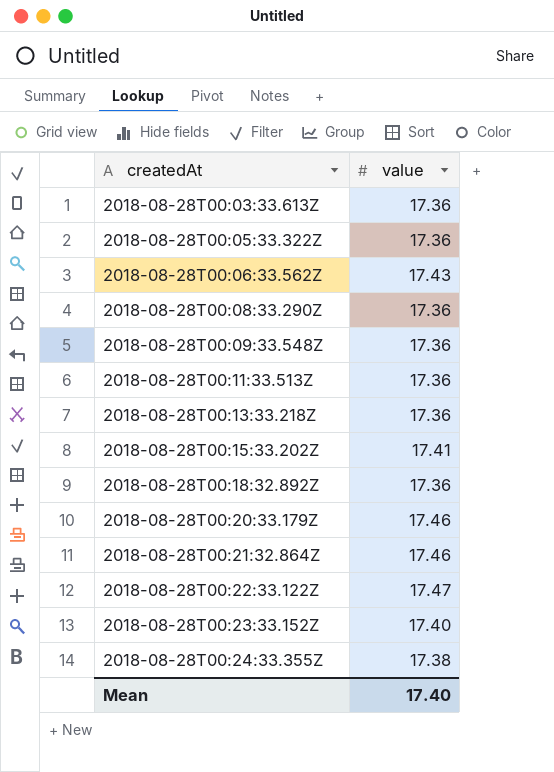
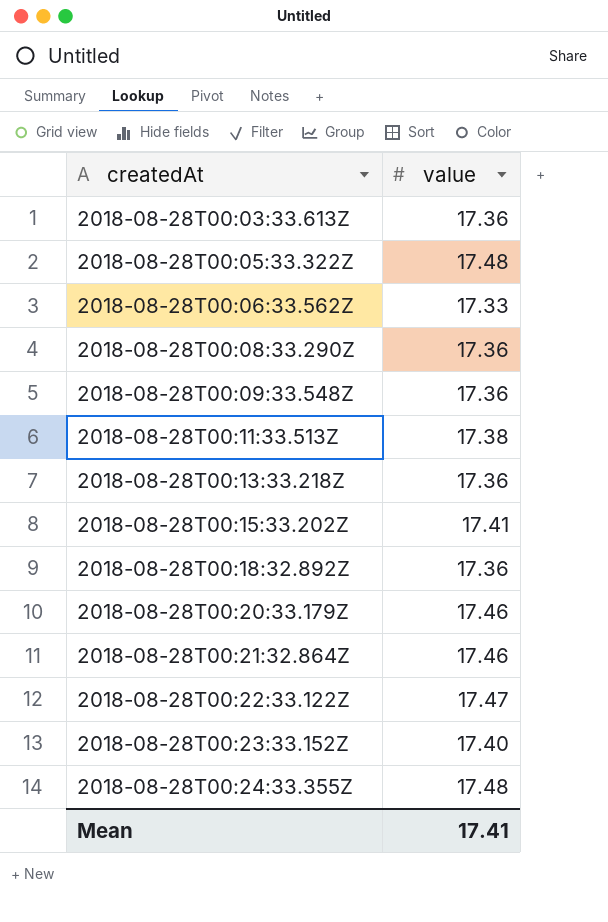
2018-08-28T00:05:33.322Z | value: 17.36 -> 17.48
2018-08-28T00:06:33.562Z | value: 17.43 -> 17.33
2018-08-28T00:11:33.513Z | value: 17.36 -> 17.38
2018-08-28T00:24:33.355Z | value: 17.38 -> 17.48
Mean | value: 17.40 -> 17.41

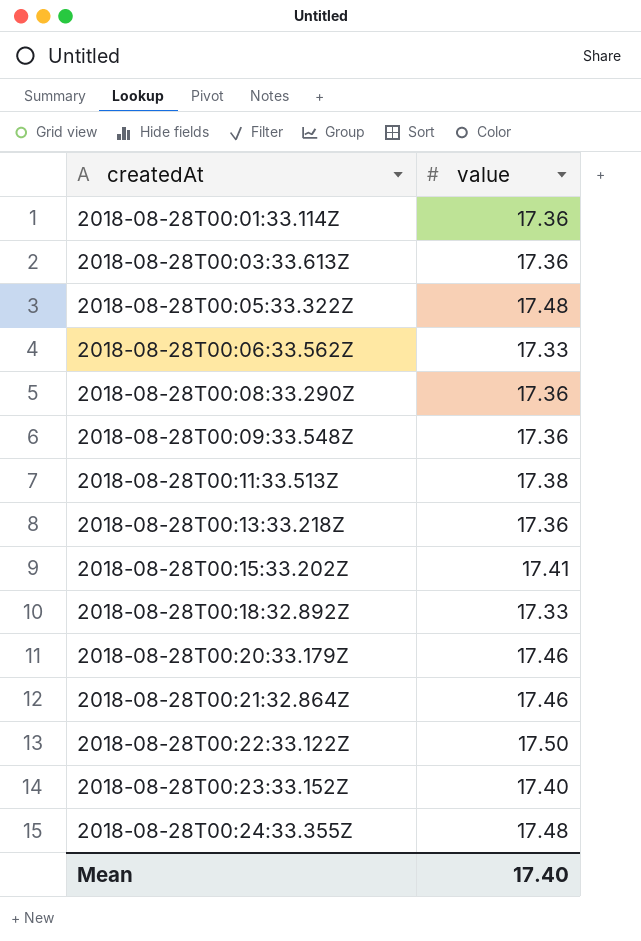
row 2018-08-28T00:01:33.114Z: none -> 17.36
2018-08-28T00:18:32.892Z | value: 17.36 -> 17.33
2018-08-28T00:22:33.122Z | value: 17.47 -> 17.50
Mean | value: 17.41 -> 17.40

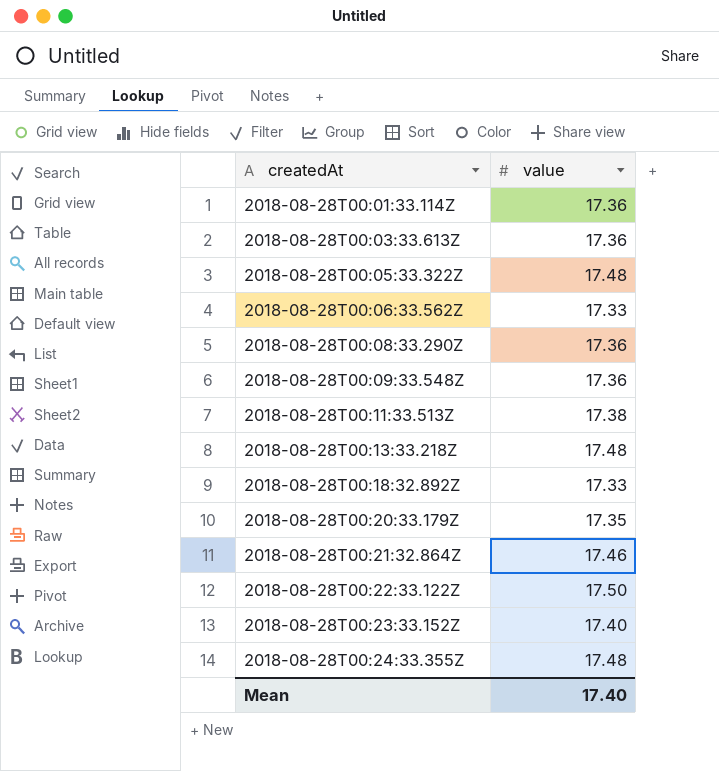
row 2018-08-28T00:15:33.202Z: 17.41 -> none
2018-08-28T00:13:33.218Z | value: 17.36 -> 17.48
2018-08-28T00:20:33.179Z | value: 17.46 -> 17.35

